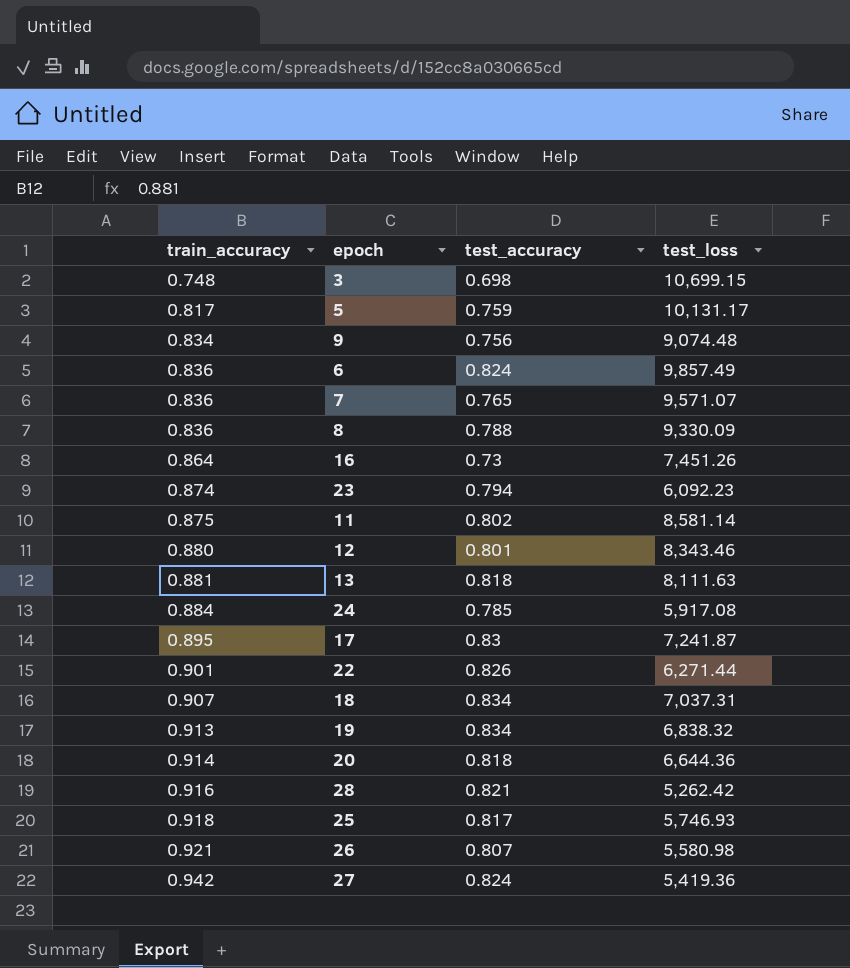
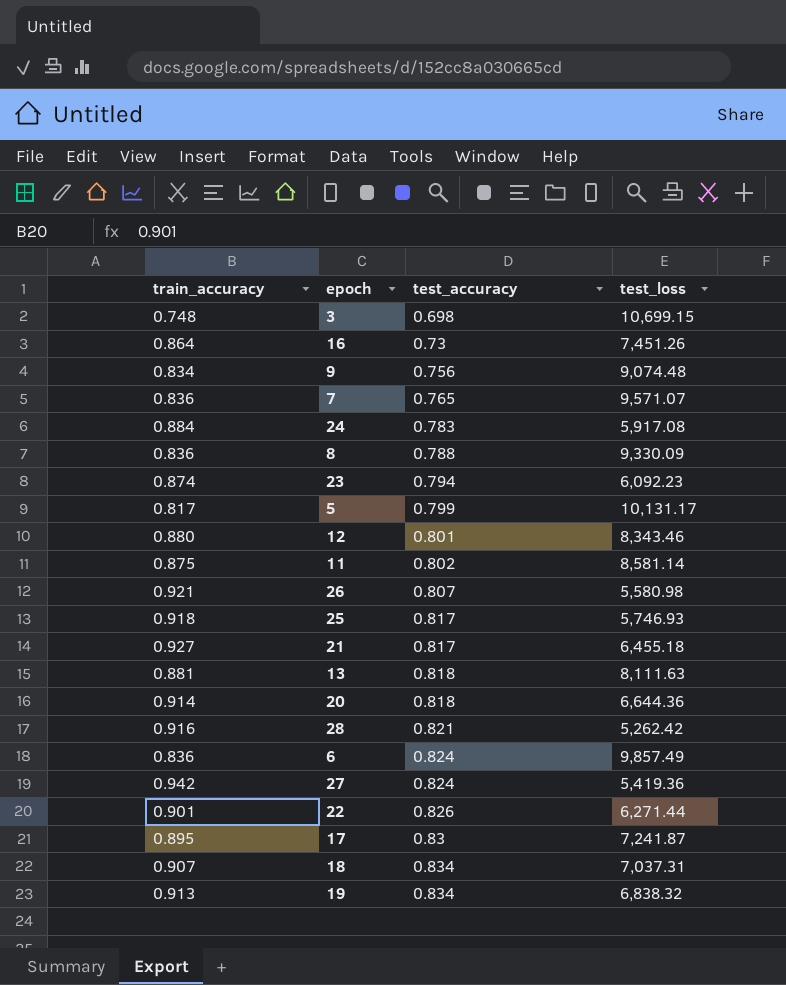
row order: train_accuracy ascending -> test_accuracy ascending
24 | test_accuracy: 0.785 -> 0.783
5 | test_accuracy: 0.759 -> 0.799
row 21: none -> 0.927 | 0.817 | 6,455.18

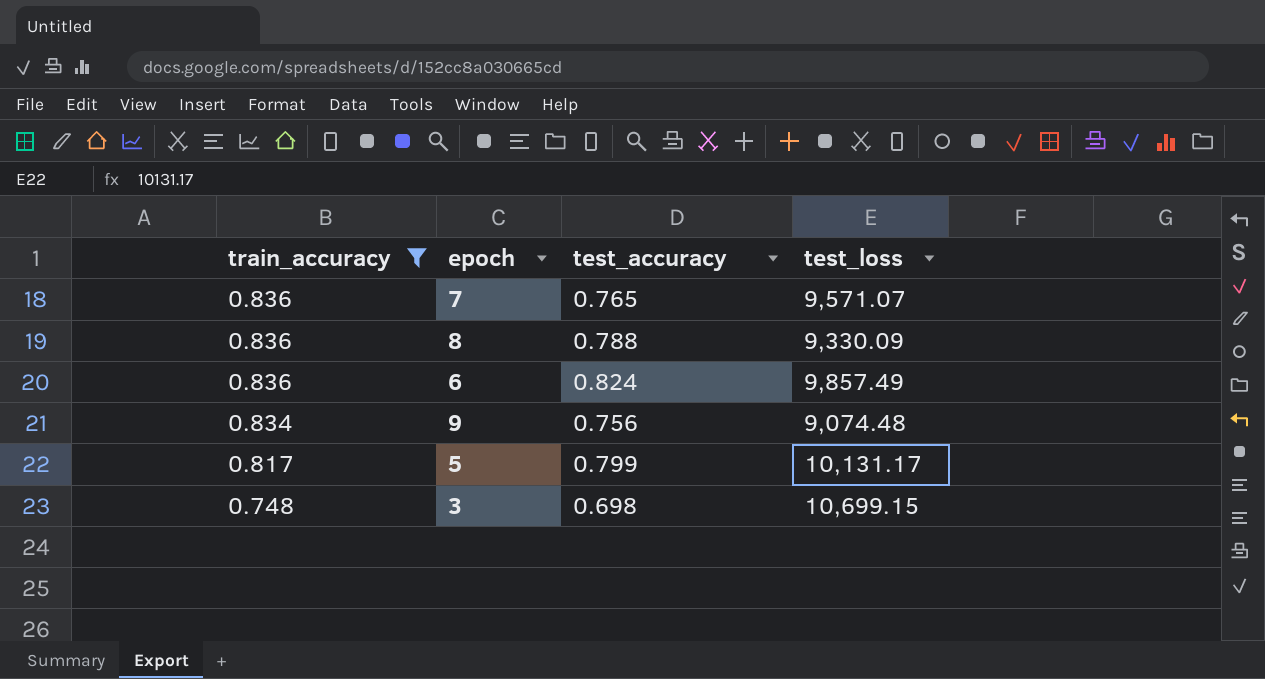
filter: none -> train_accuracy <= 0.836
row order: test_accuracy ascending -> train_accuracy descending

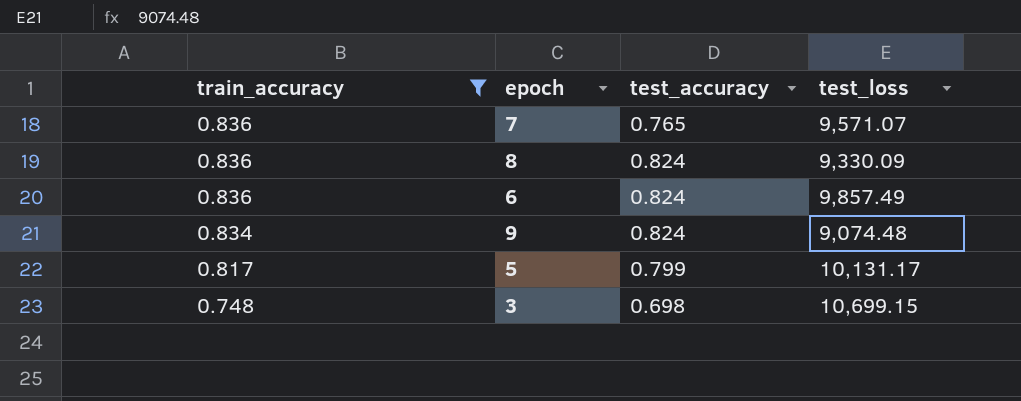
8 | test_accuracy: 0.788 -> 0.824
9 | test_accuracy: 0.756 -> 0.824

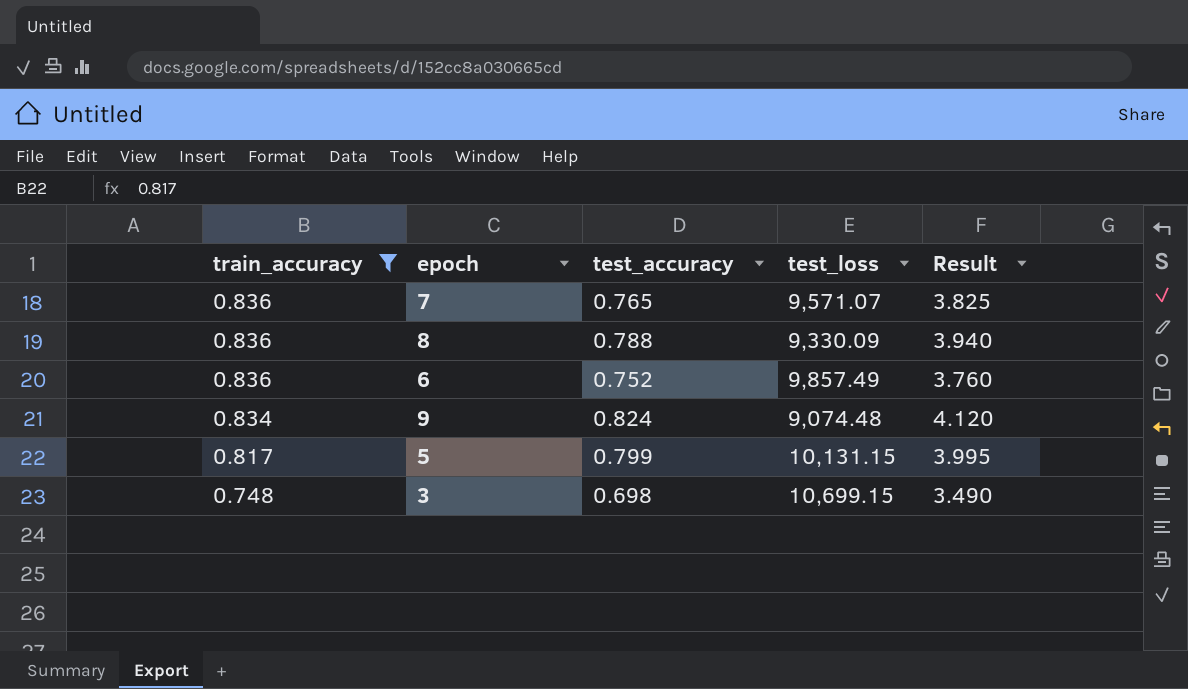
column Result | formula: none -> [test_accuracy] * 5
8 | test_accuracy: 0.824 -> 0.788
6 | test_accuracy: 0.824 -> 0.752
5 | test_loss: 10,131.17 -> 10,131.15

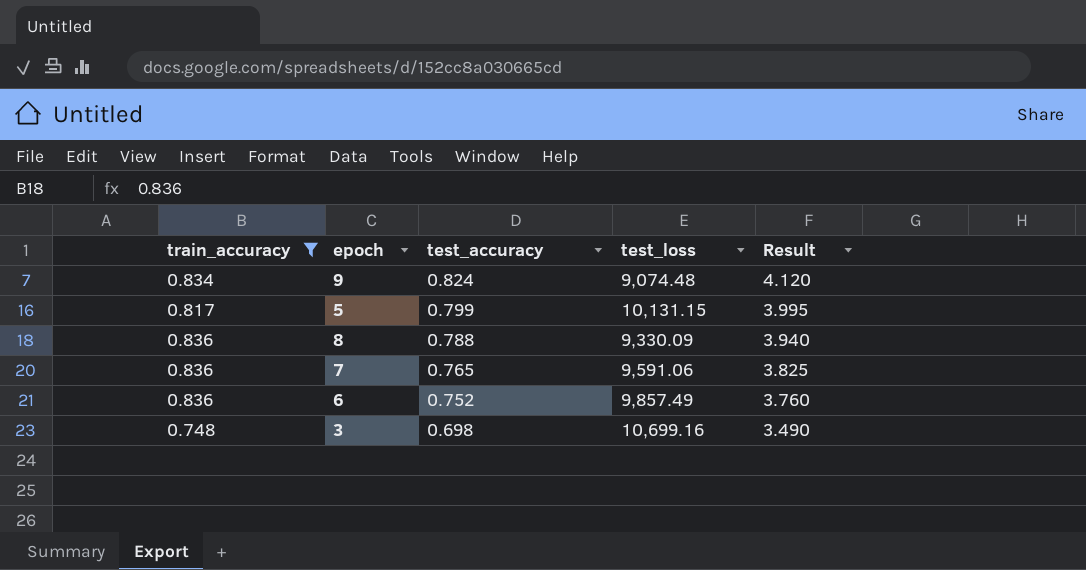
row order: train_accuracy descending -> test_accuracy descending
7 | test_loss: 9,571.07 -> 9,591.06
3 | test_loss: 10,699.15 -> 10,699.16

